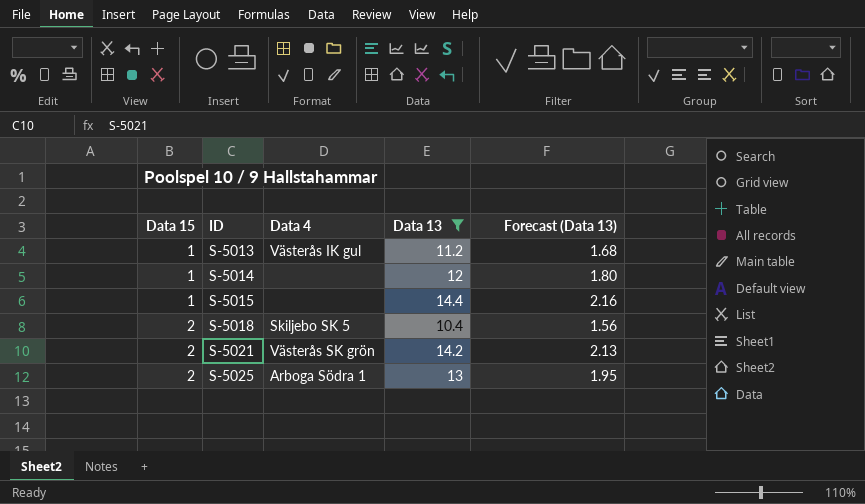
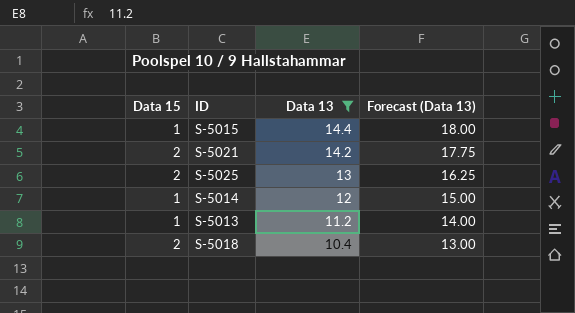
row order: Data 15 ascending -> Data 13 descending
column Data 4 | position: 3 -> none
column Forecast (Data 13) | formula: [Data 13] * 0.15 -> [Data 13] * 1.25

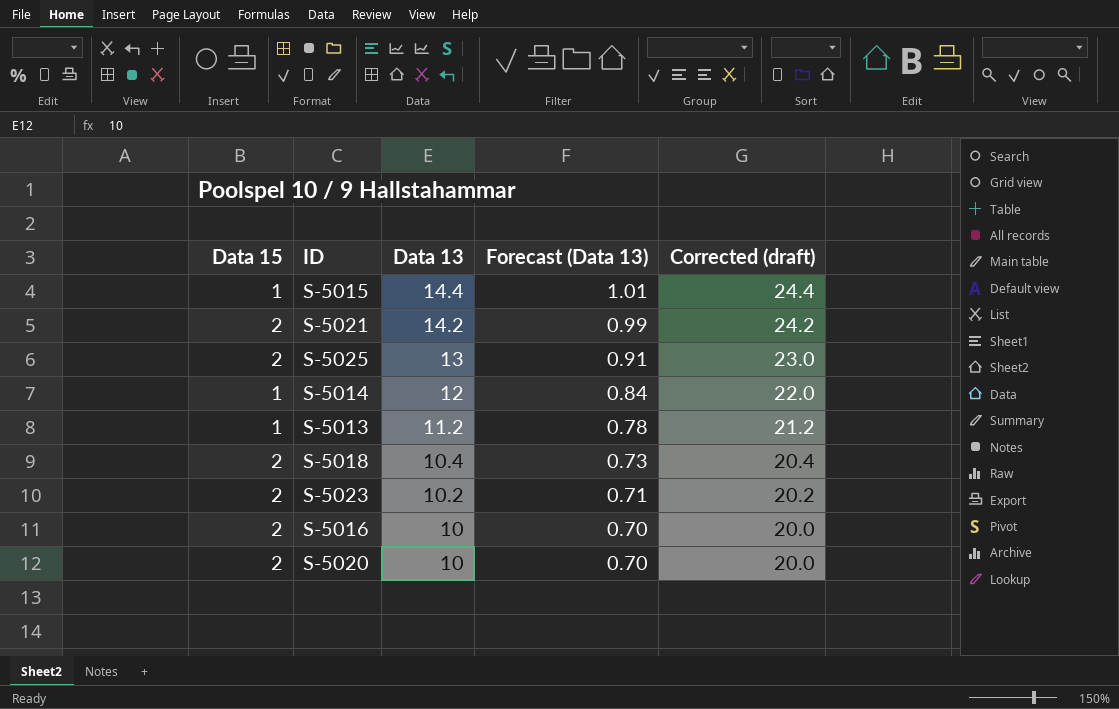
filter: Data 13 >= 10.4 -> none
column Forecast (Data 13) | formula: [Data 13] * 1.25 -> [Data 13] * 0.07
column Corrected (draft) | formula: none -> [Data 13] + 10

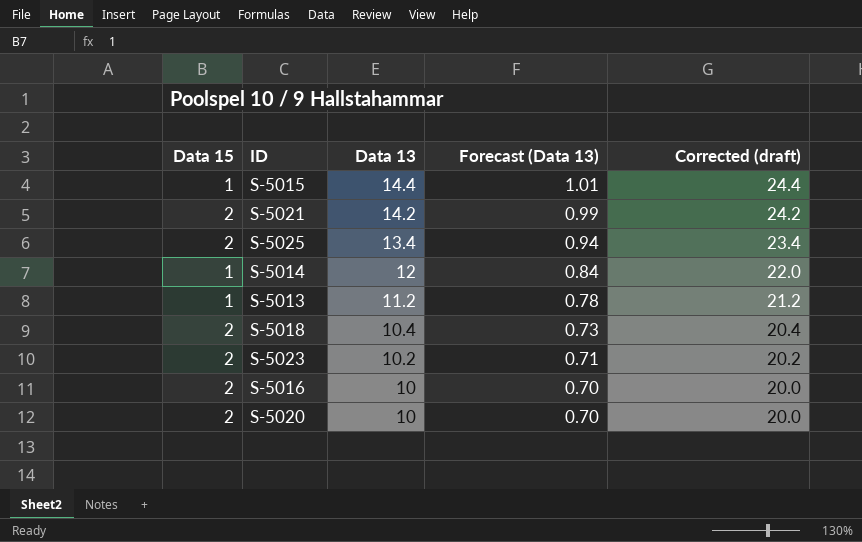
S-5025 | Data 13: 13 -> 13.4
S-5025 | Forecast (Data 13): 0.91 -> 0.94
S-5025 | Corrected (draft): 23.0 -> 23.4

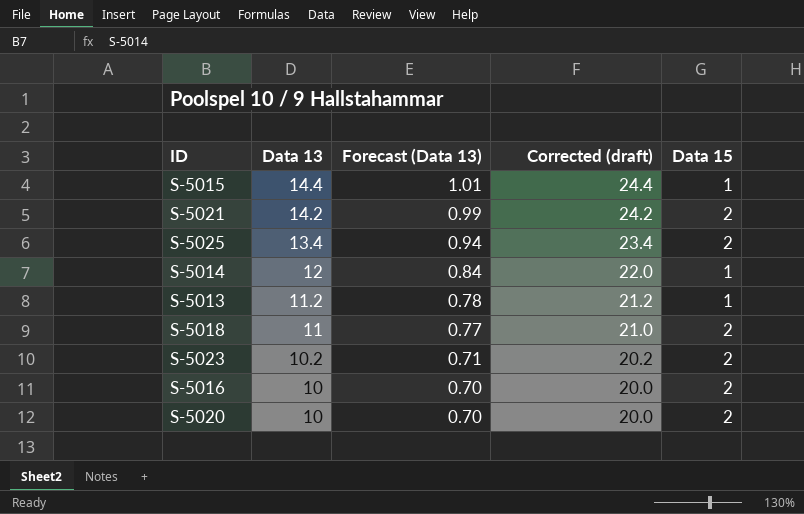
column Data 15 | position: 1 -> 5
S-5018 | Data 13: 10.4 -> 11
S-5018 | Forecast (Data 13): 0.73 -> 0.77
S-5018 | Corrected (draft): 20.4 -> 21.0

